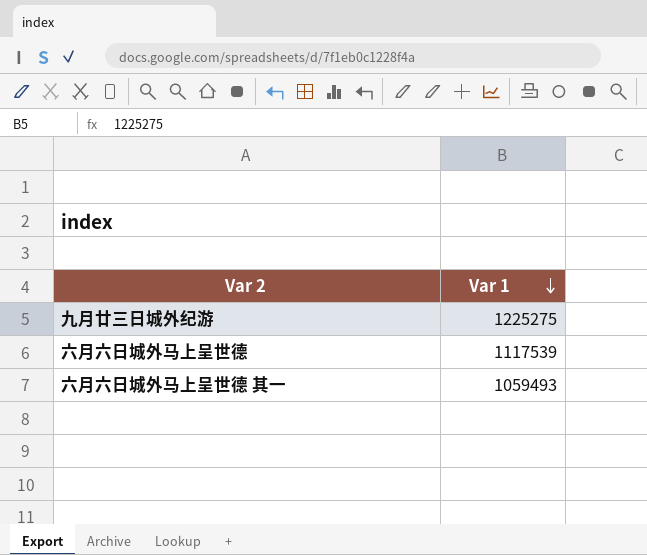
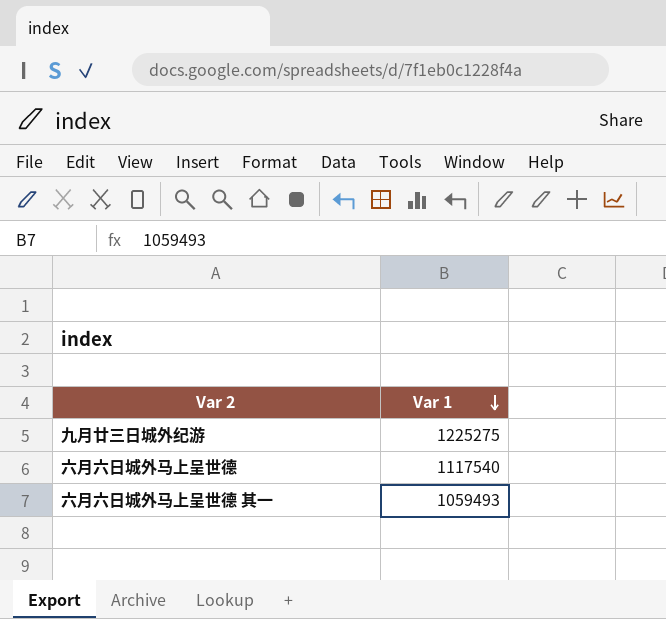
六月六日城外马上呈世德 | Var 1: 1117539 -> 1117540

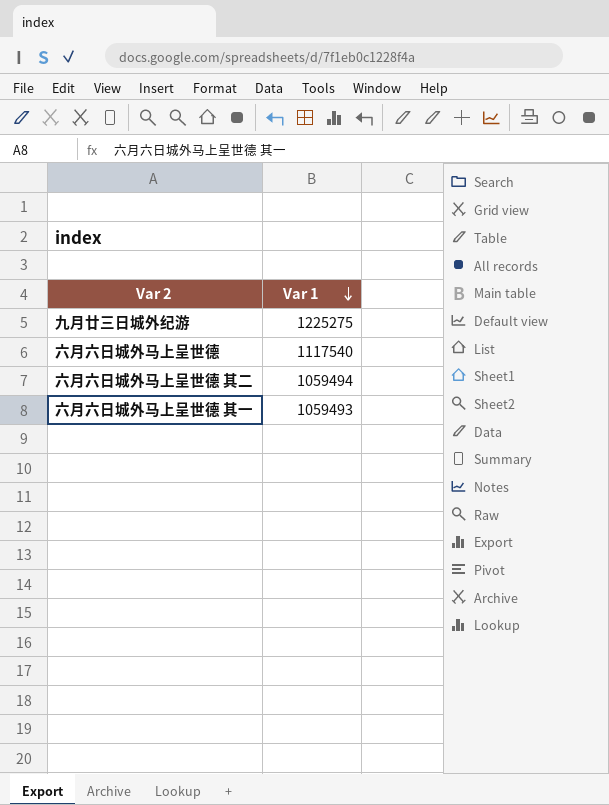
row 六月六日城外马上呈世德 其二: none -> 1059494

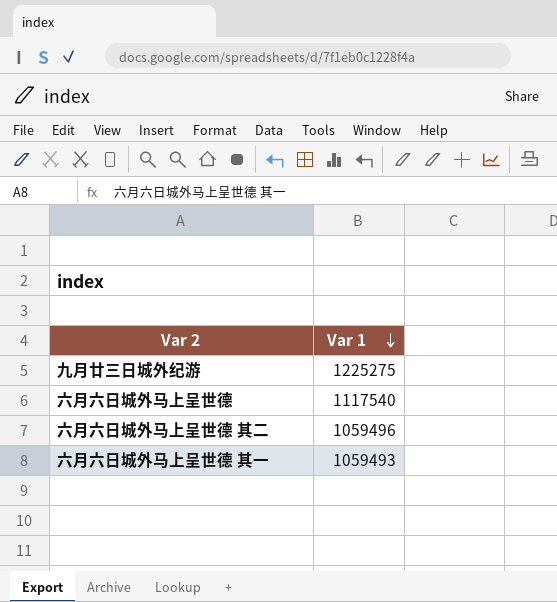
六月六日城外马上呈世德 其二 | Var 1: 1059494 -> 1059496

